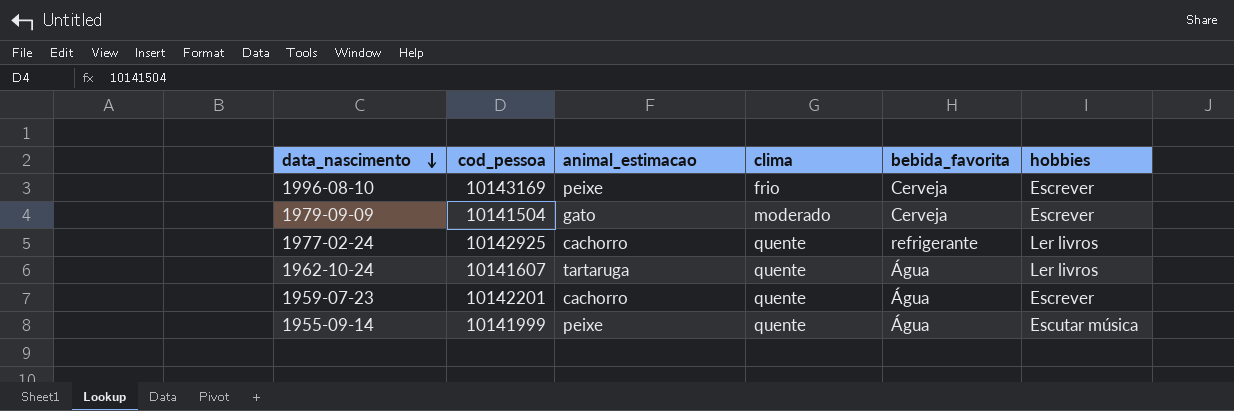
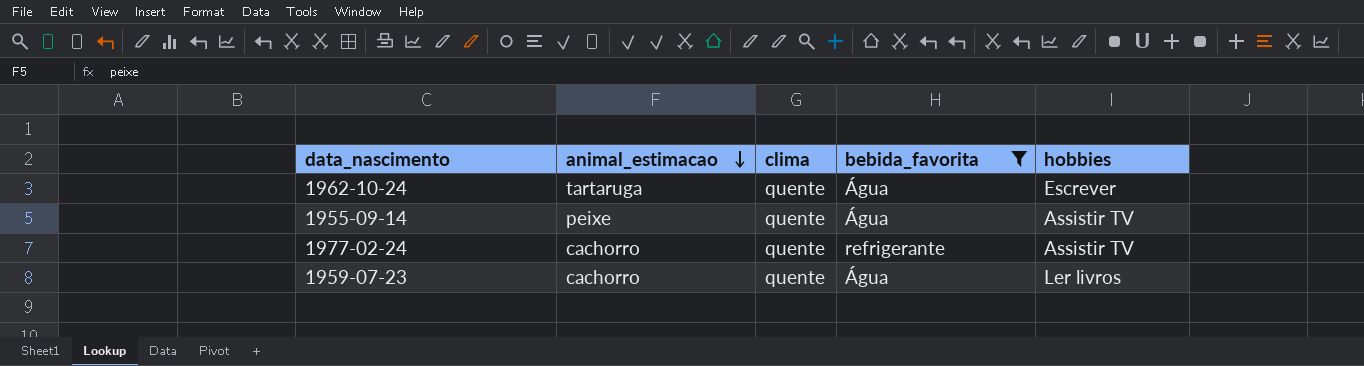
filter: none -> bebida_favorita != Cerveja
row order: data_nascimento descending -> animal_estimacao descending
column cod_pessoa | position: 2 -> none
1962-10-24 | hobbies: Ler livros -> Escrever
1955-09-14 | hobbies: Escutar música -> Assistir TV
1977-02-24 | hobbies: Ler livros -> Assistir TV
1959-07-23 | hobbies: Escrever -> Ler livros

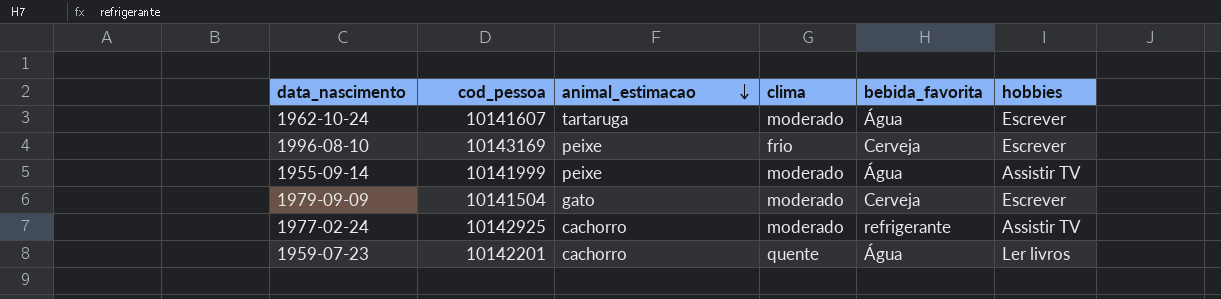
filter: bebida_favorita != Cerveja -> none
column cod_pessoa | position: none -> 2
1962-10-24 | clima: quente -> moderado
1955-09-14 | clima: quente -> moderado
1977-02-24 | clima: quente -> moderado

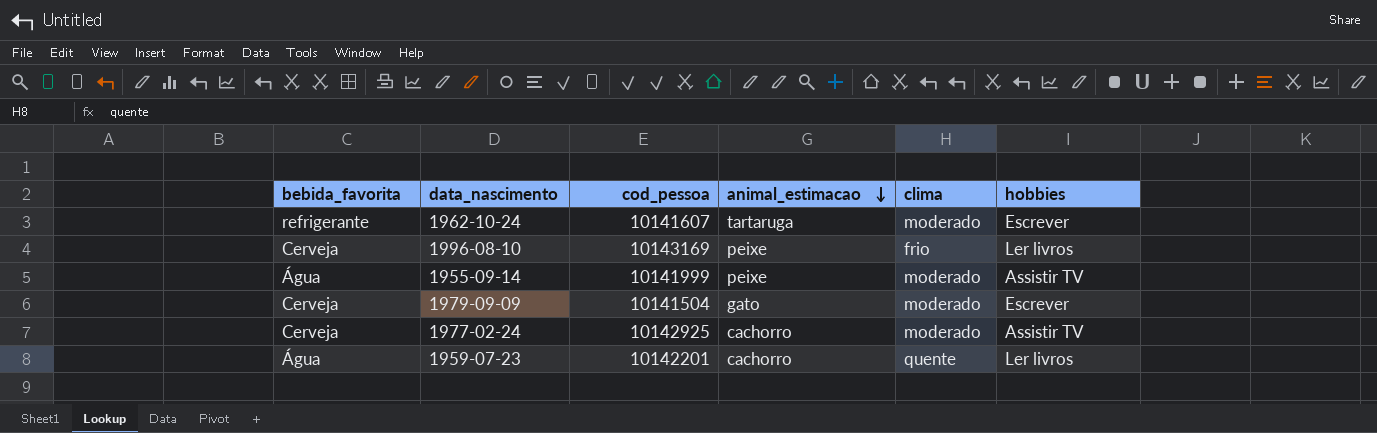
column bebida_favorita | position: 5 -> 1
1962-10-24 | bebida_favorita: Água -> refrigerante
1996-08-10 | hobbies: Escrever -> Ler livros
1977-02-24 | bebida_favorita: refrigerante -> Cerveja

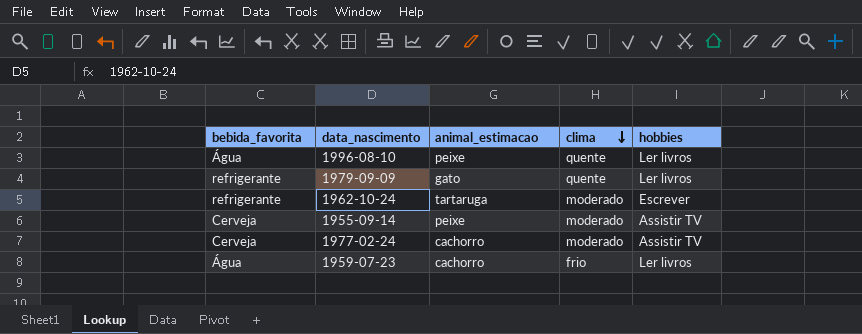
row order: animal_estimacao descending -> clima descending
column cod_pessoa | position: 3 -> none
1996-08-10 | bebida_favorita: Cerveja -> Água
1996-08-10 | clima: frio -> quente
1979-09-09 | bebida_favorita: Cerveja -> refrigerante
1979-09-09 | clima: moderado -> quente
1979-09-09 | hobbies: Escrever -> Ler livros
1955-09-14 | bebida_favorita: Água -> Cerveja
1959-07-23 | clima: quente -> frio

